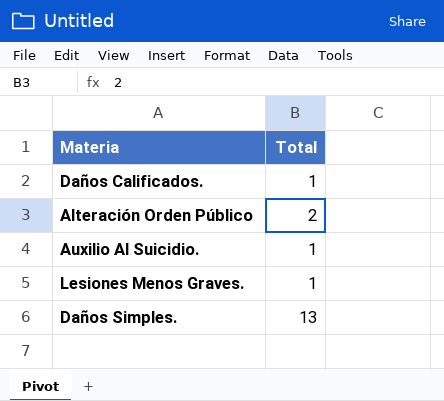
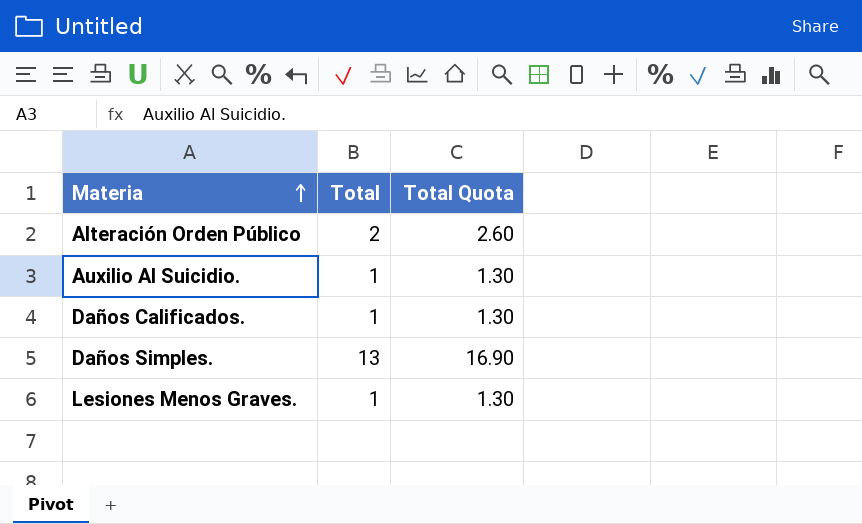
row order: none -> Materia ascending
column Total Quota | formula: none -> [Total] * 1.3

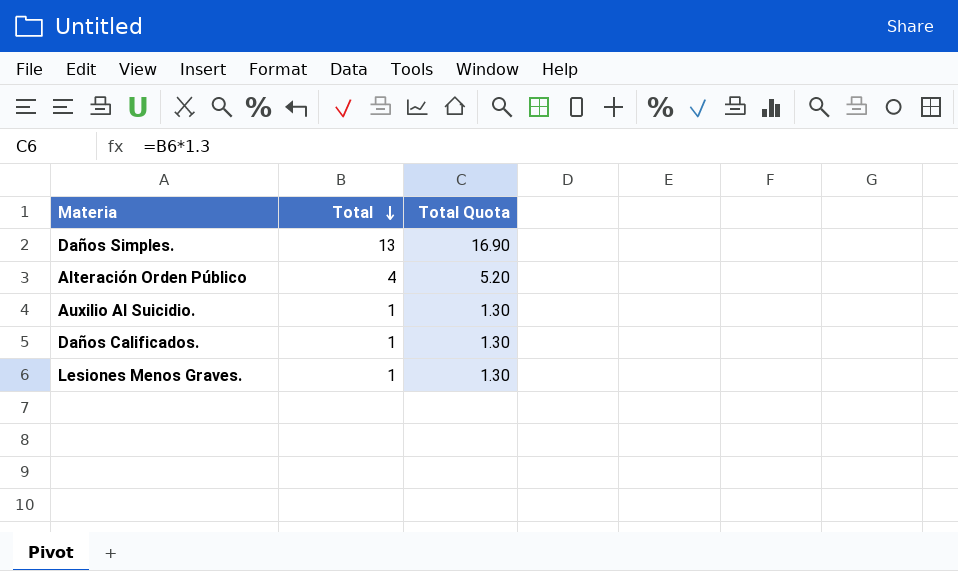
row order: Materia ascending -> Total descending
Alteración Orden Público | Total: 2 -> 4
Alteración Orden Público | Total Quota: 2.60 -> 5.20

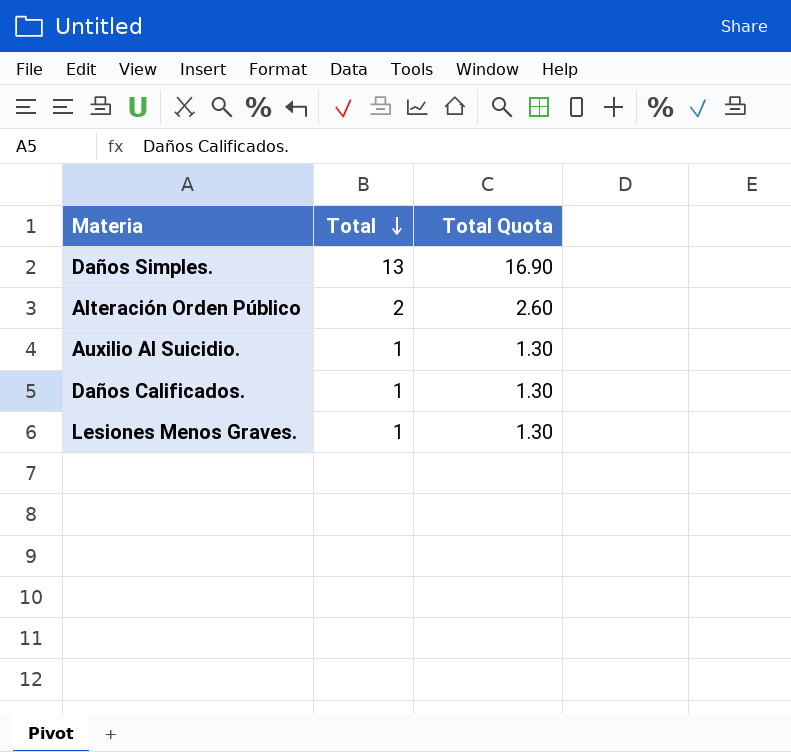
Alteración Orden Público | Total: 4 -> 2
Alteración Orden Público | Total Quota: 5.20 -> 2.60

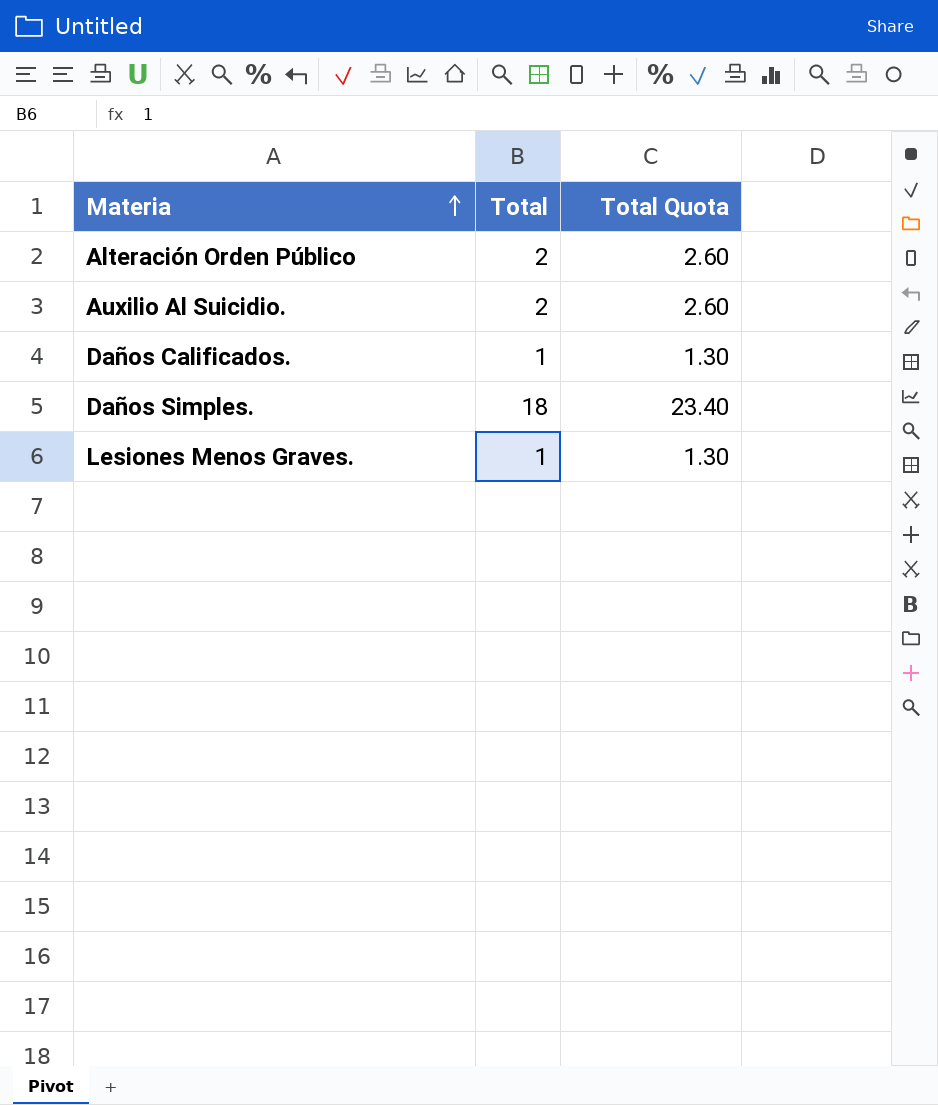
row order: Total descending -> Materia ascending
Auxilio Al Suicidio. | Total: 1 -> 2
Auxilio Al Suicidio. | Total Quota: 1.30 -> 2.60
Daños Simples. | Total: 13 -> 18
Daños Simples. | Total Quota: 16.90 -> 23.40

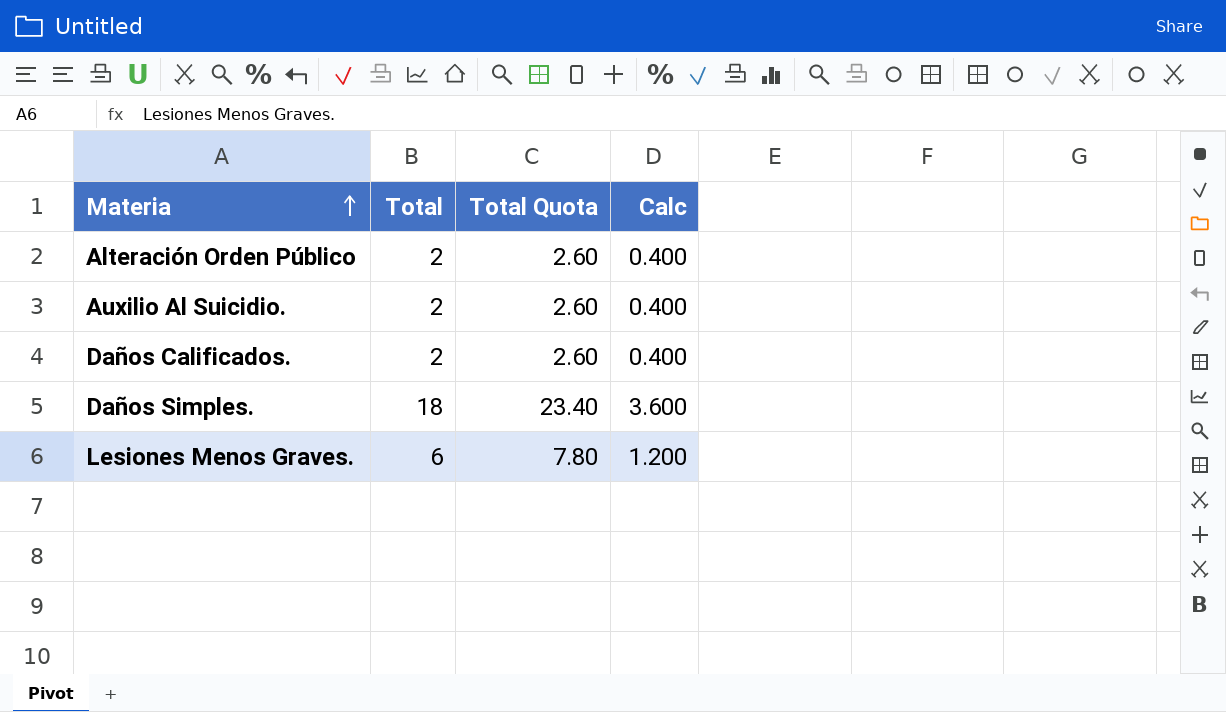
column Calc | formula: none -> [Total] * 0.2
Daños Calificados. | Total: 1 -> 2
Daños Calificados. | Total Quota: 1.30 -> 2.60
Lesiones Menos Graves. | Total: 1 -> 6
Lesiones Menos Graves. | Total Quota: 1.30 -> 7.80

